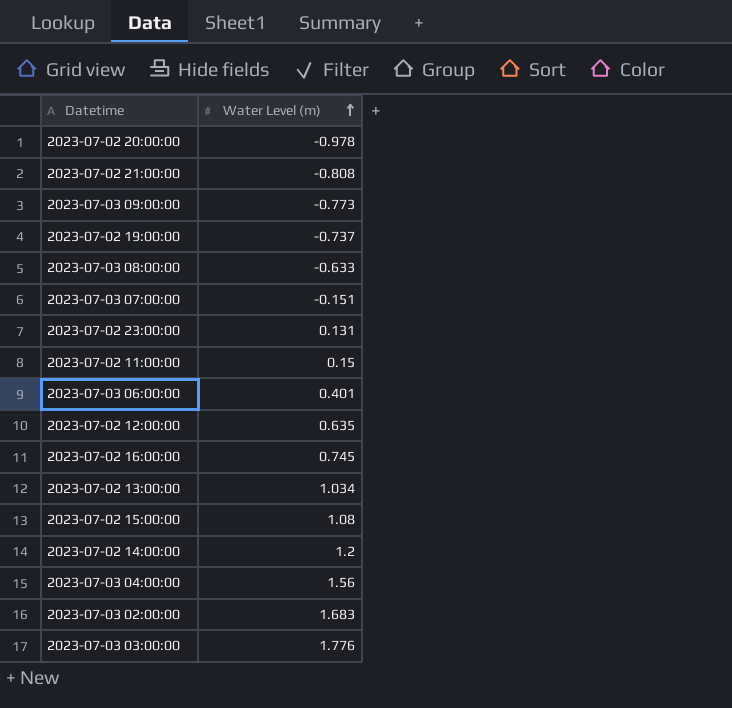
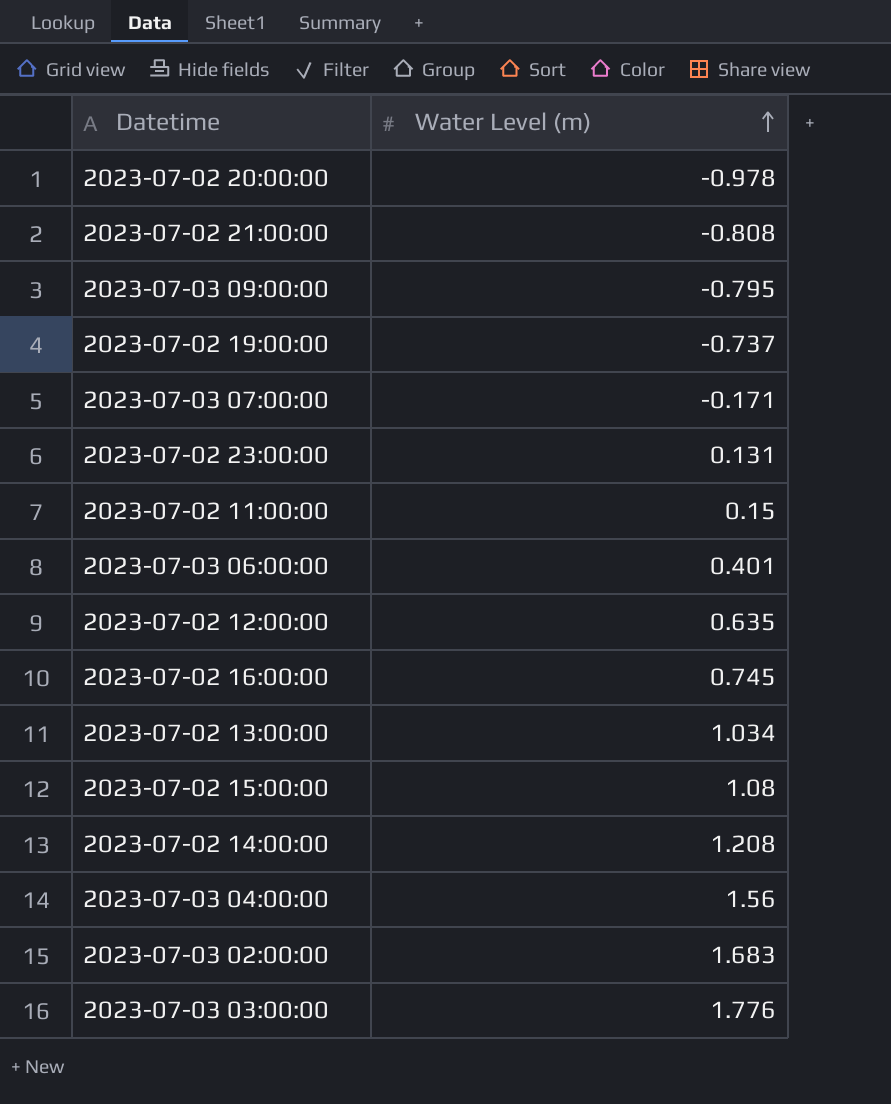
row 2023-07-03 08:00:00: -0.633 -> none
2023-07-03 09:00:00 | Water Level (m): -0.773 -> -0.795
2023-07-03 07:00:00 | Water Level (m): -0.151 -> -0.171
2023-07-02 14:00:00 | Water Level (m): 1.2 -> 1.208

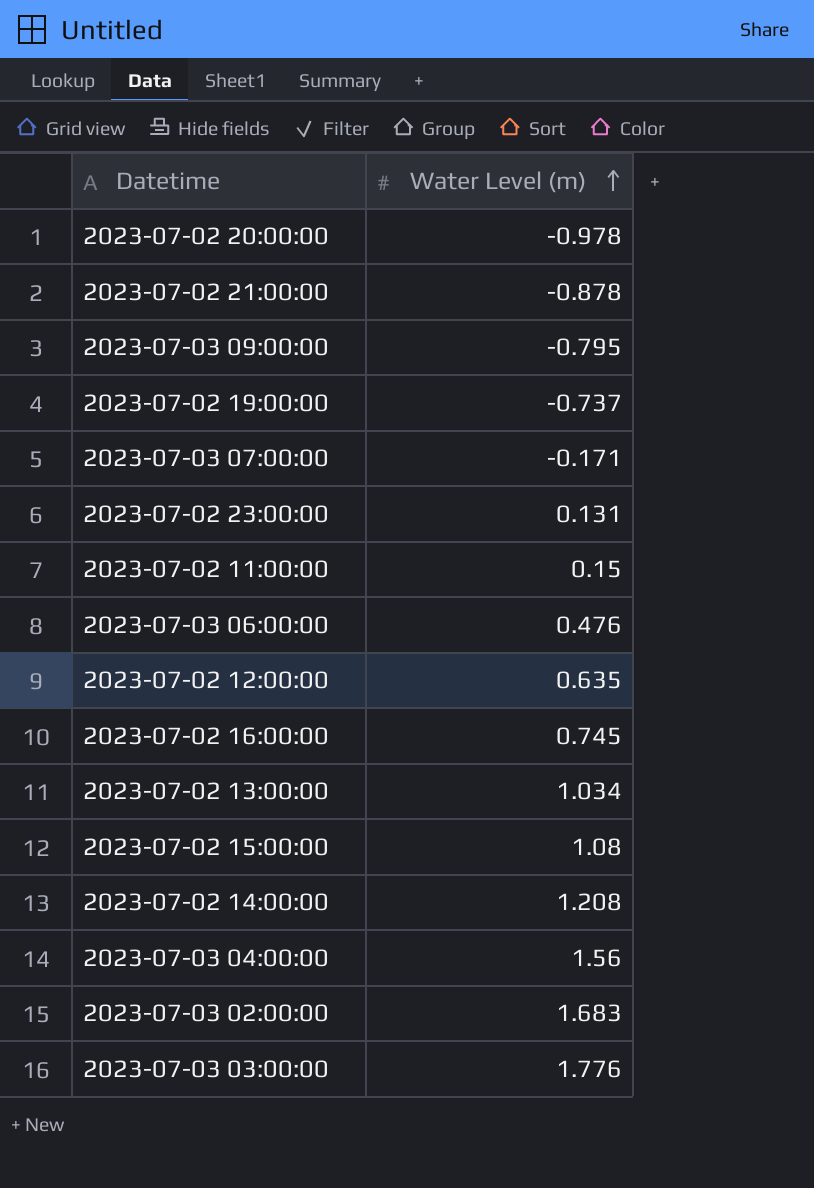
2023-07-02 21:00:00 | Water Level (m): -0.808 -> -0.878
2023-07-03 06:00:00 | Water Level (m): 0.401 -> 0.476

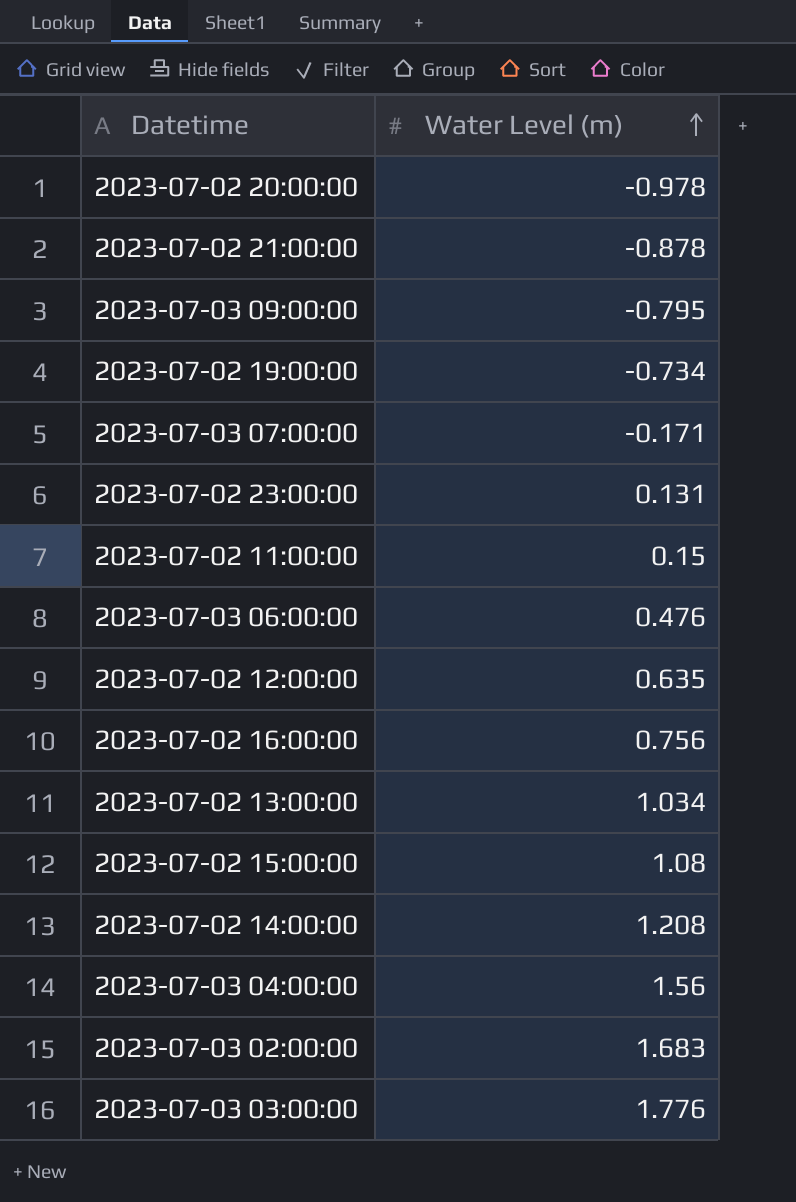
2023-07-02 19:00:00 | Water Level (m): -0.737 -> -0.734
2023-07-02 16:00:00 | Water Level (m): 0.745 -> 0.756

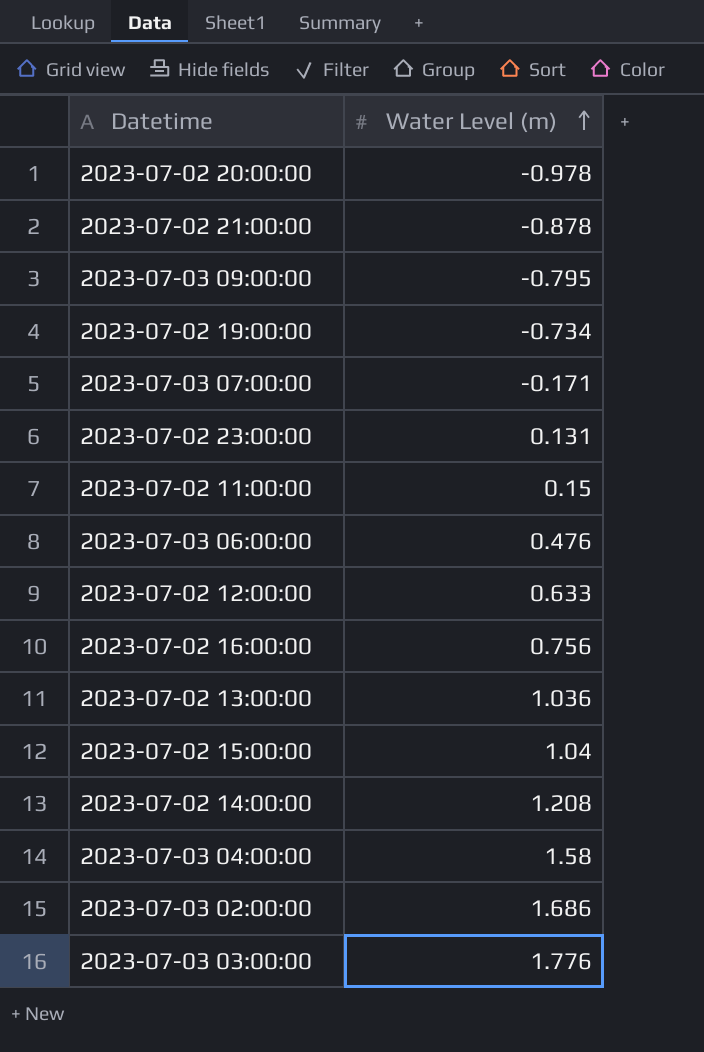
2023-07-02 12:00:00 | Water Level (m): 0.635 -> 0.633
2023-07-02 13:00:00 | Water Level (m): 1.034 -> 1.036
2023-07-02 15:00:00 | Water Level (m): 1.08 -> 1.04
2023-07-03 04:00:00 | Water Level (m): 1.56 -> 1.58
2023-07-03 02:00:00 | Water Level (m): 1.683 -> 1.686

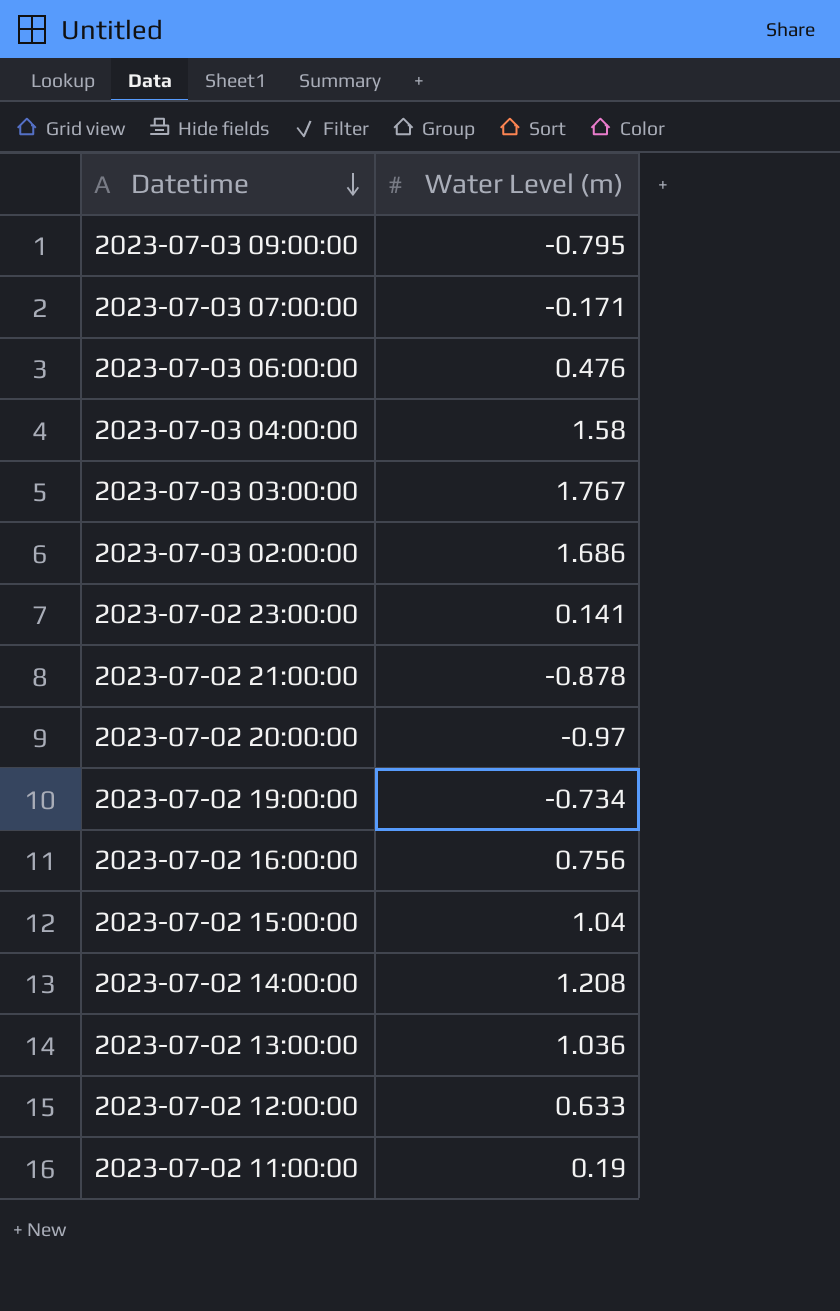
row order: Water Level (m) ascending -> Datetime descending
2023-07-03 03:00:00 | Water Level (m): 1.776 -> 1.767
2023-07-02 23:00:00 | Water Level (m): 0.131 -> 0.141
2023-07-02 20:00:00 | Water Level (m): -0.978 -> -0.97
2023-07-02 11:00:00 | Water Level (m): 0.15 -> 0.19

